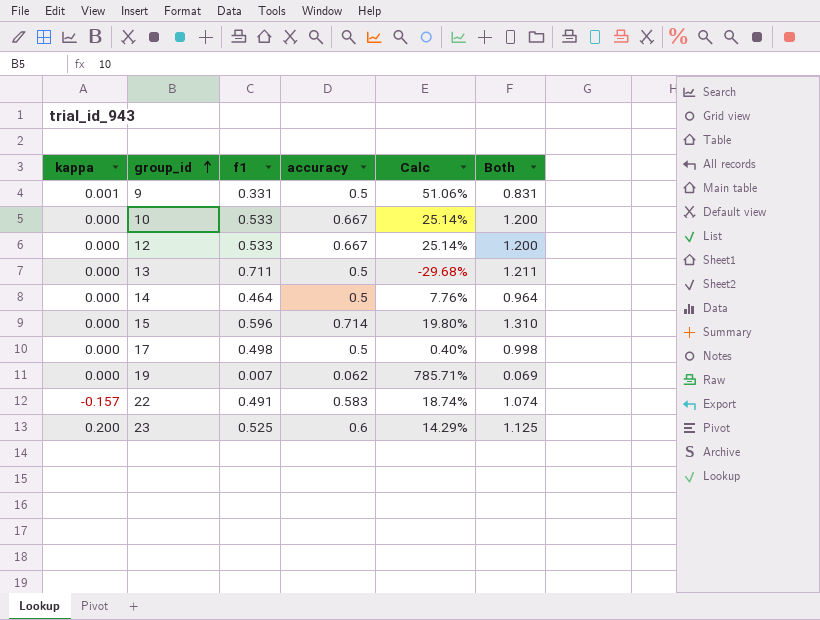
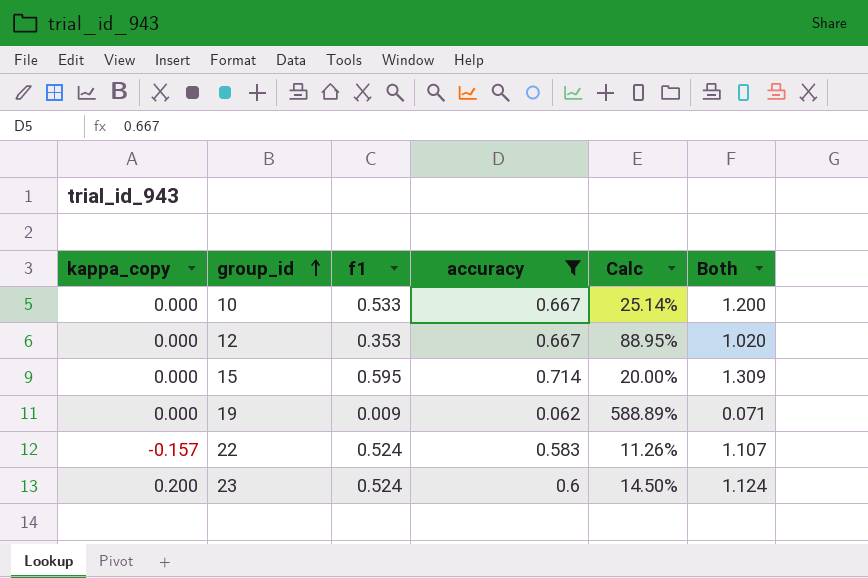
filter: none -> accuracy != 0.5
column name: kappa -> kappa_copy
12 | f1: 0.533 -> 0.353
12 | Calc: 25.14% -> 88.95%
12 | Both: 1.200 -> 1.020
15 | f1: 0.596 -> 0.595
15 | Calc: 19.80% -> 20.00%
15 | Both: 1.310 -> 1.309
19 | f1: 0.007 -> 0.009
19 | Calc: 785.71% -> 588.89%
19 | Both: 0.069 -> 0.071
22 | f1: 0.491 -> 0.524
22 | Calc: 18.74% -> 11.26%
22 | Both: 1.074 -> 1.107
23 | f1: 0.525 -> 0.524
23 | Calc: 14.29% -> 14.50%
23 | Both: 1.125 -> 1.124

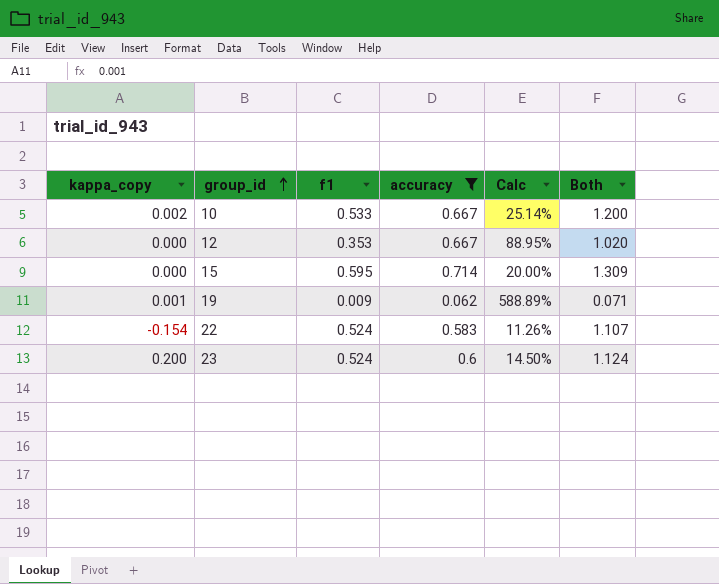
10 | kappa_copy: 0.000 -> 0.002
19 | kappa_copy: 0.000 -> 0.001
22 | kappa_copy: -0.157 -> -0.154

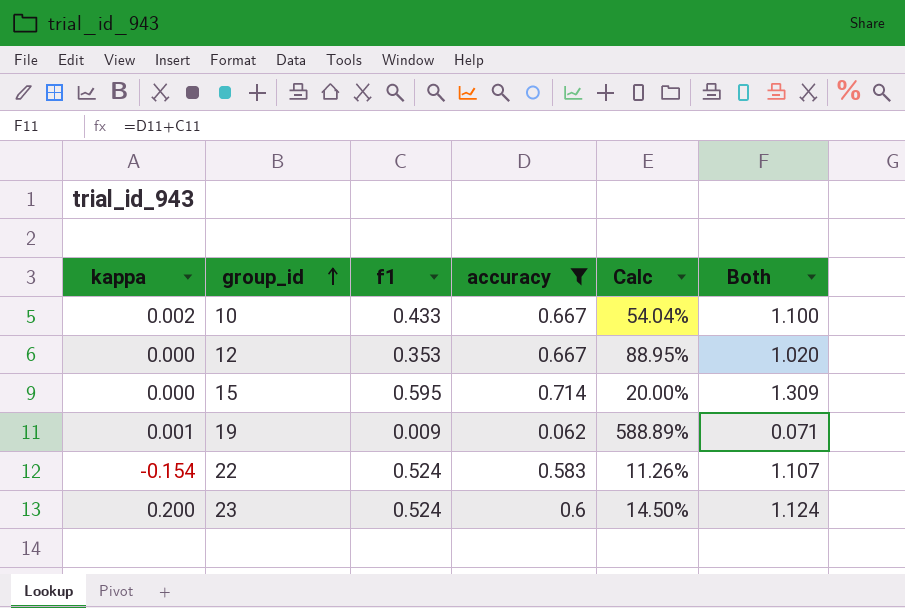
column name: kappa_copy -> kappa
10 | f1: 0.533 -> 0.433
10 | Calc: 25.14% -> 54.04%
10 | Both: 1.200 -> 1.100

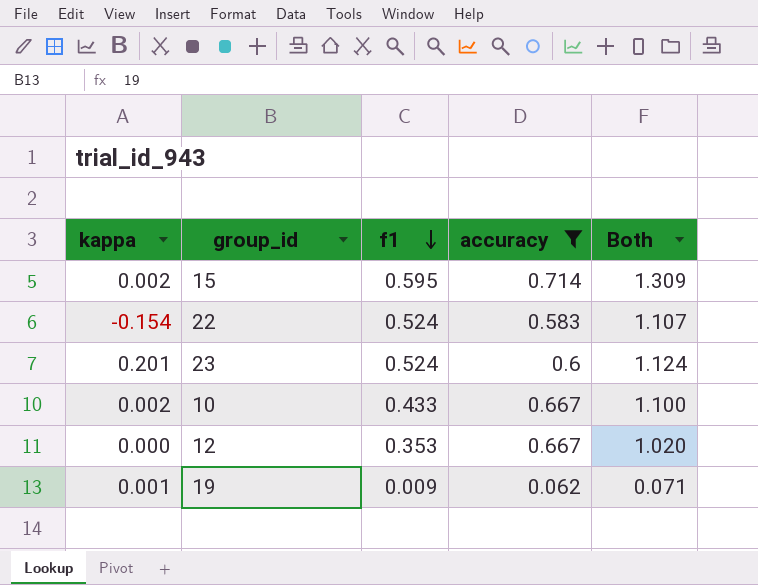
row order: group_id ascending -> f1 descending
column Calc | formula: ([accuracy] - [f1]) / [f1] -> none
15 | kappa: 0.000 -> 0.002
23 | kappa: 0.200 -> 0.201

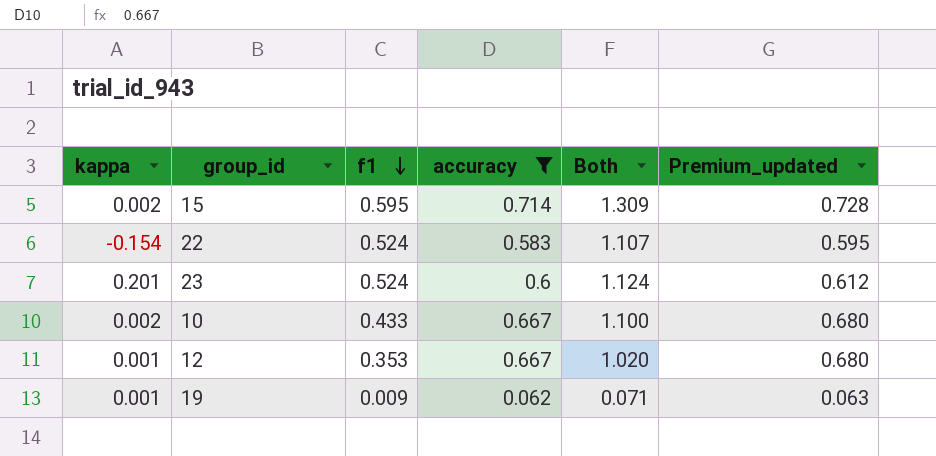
column Premium_updated | formula: none -> [accuracy] * 1.02
12 | kappa: 0.000 -> 0.001

